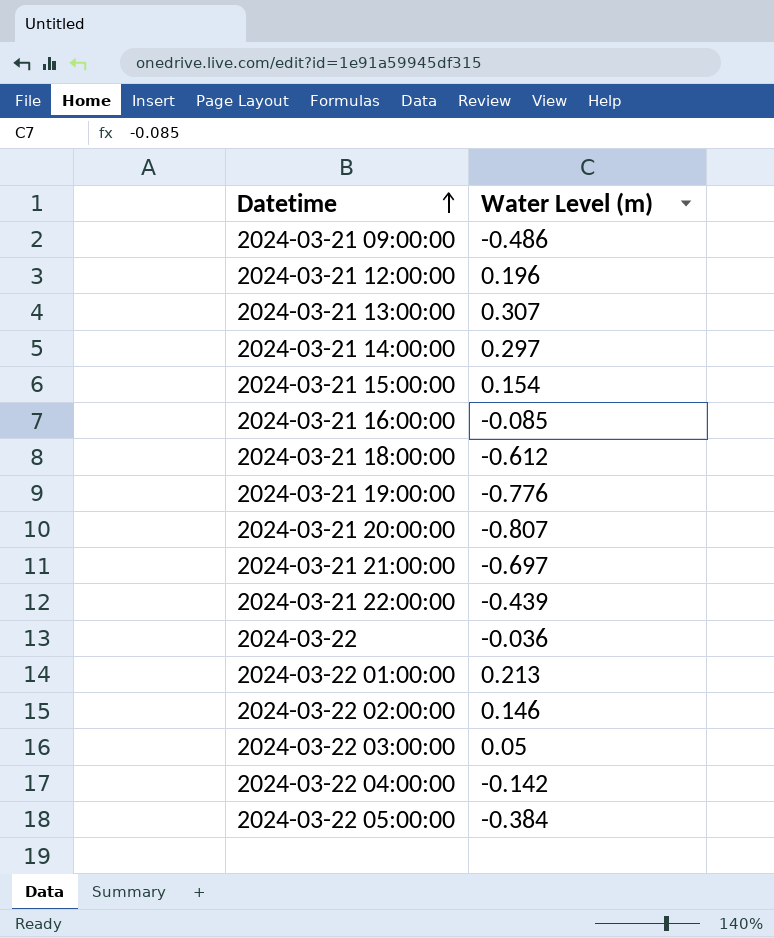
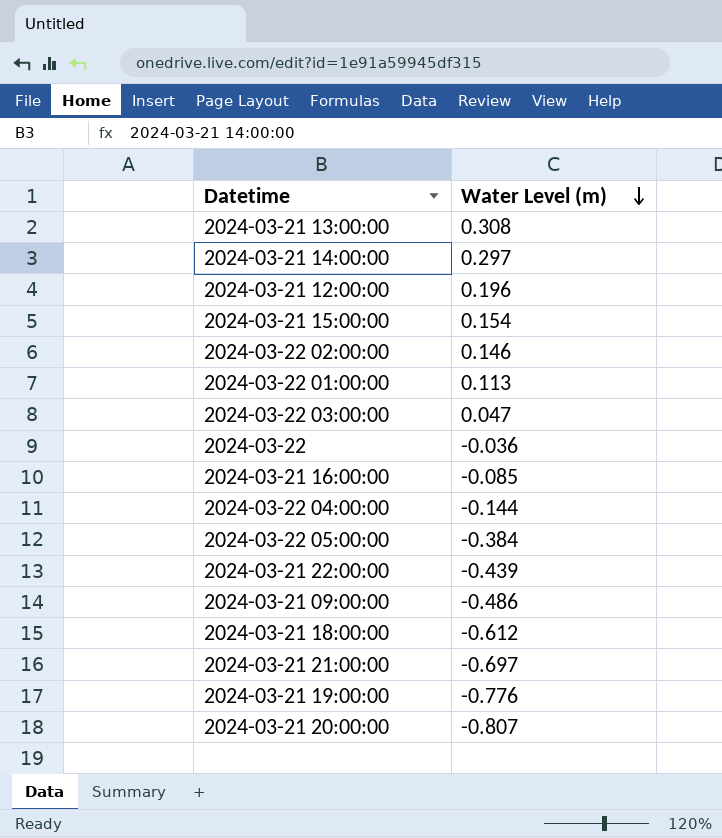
row order: Datetime ascending -> Water Level (m) descending
2024-03-21 13:00:00 | Water Level (m): 0.307 -> 0.308
2024-03-22 01:00:00 | Water Level (m): 0.213 -> 0.113
2024-03-22 03:00:00 | Water Level (m): 0.05 -> 0.047
2024-03-22 04:00:00 | Water Level (m): -0.142 -> -0.144

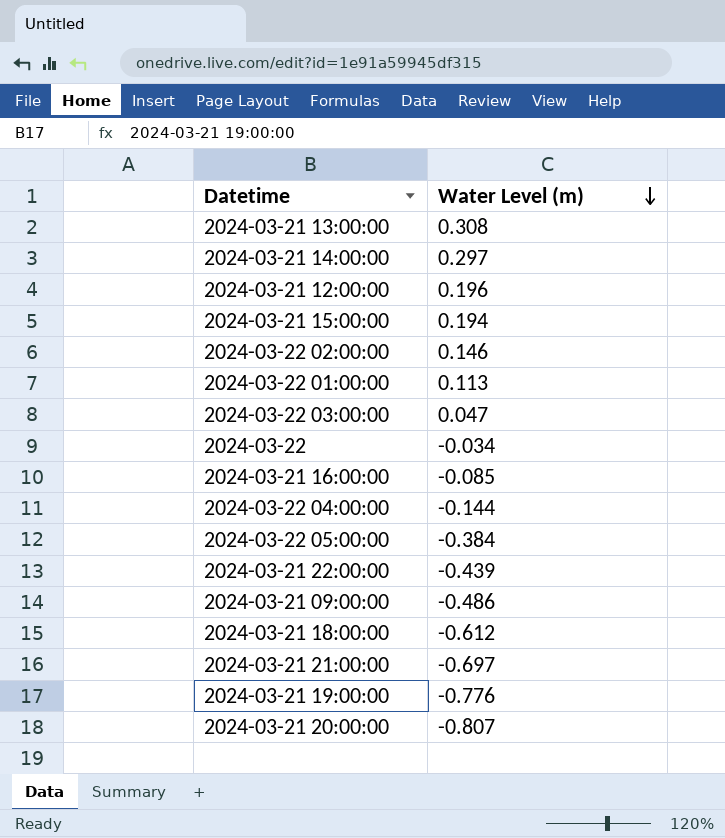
2024-03-21 15:00:00 | Water Level (m): 0.154 -> 0.194
2024-03-22 | Water Level (m): -0.036 -> -0.034

